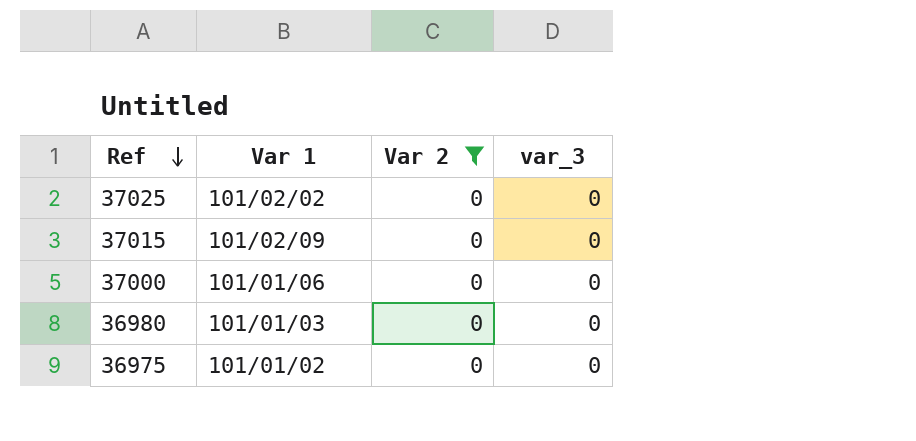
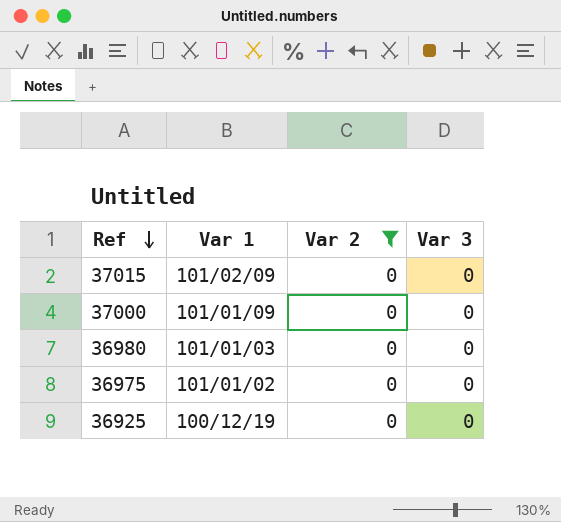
column name: var_3 -> Var 3
row 37025: 101/02/02 | 0 | 0 -> none
37000 | Var 1: 101/01/06 -> 101/01/09
row 36925: none -> 100/12/19 | 0 | 0

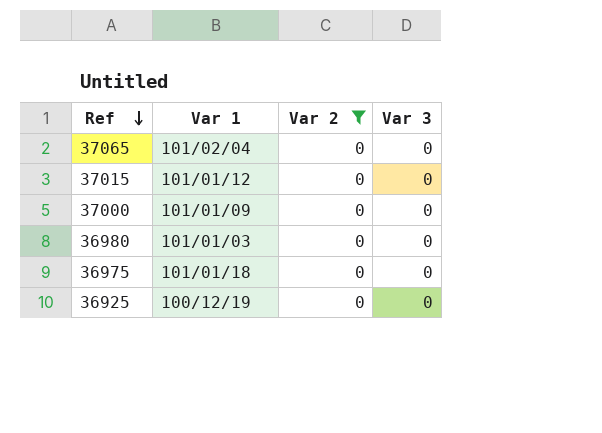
row 37065: none -> 101/02/04 | 0 | 0
37015 | Var 1: 101/02/09 -> 101/01/12
36975 | Var 1: 101/01/02 -> 101/01/18

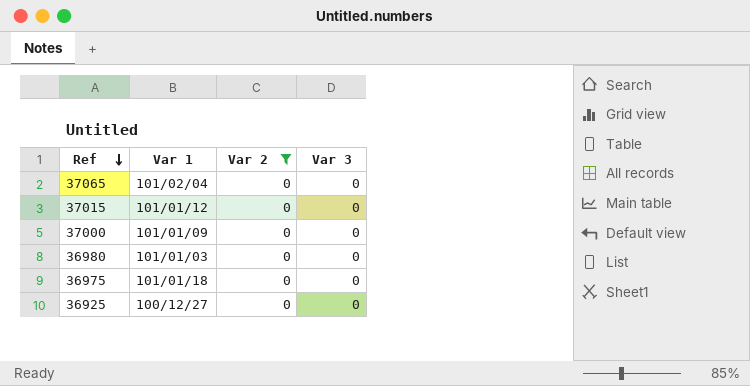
36925 | Var 1: 100/12/19 -> 100/12/27

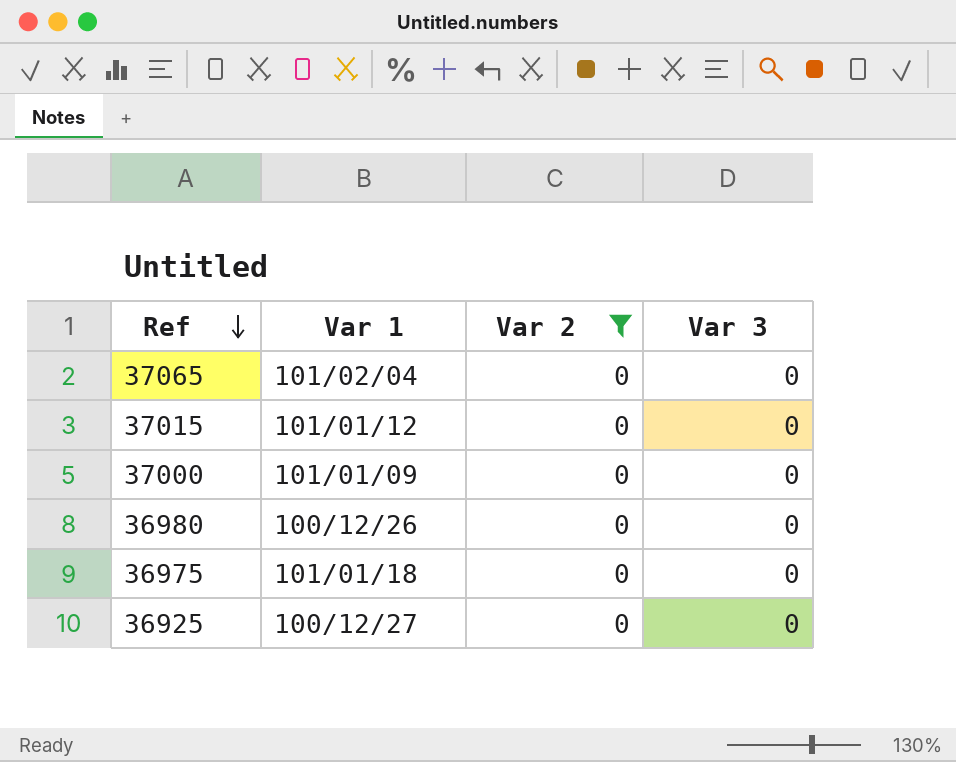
36980 | Var 1: 101/01/03 -> 100/12/26

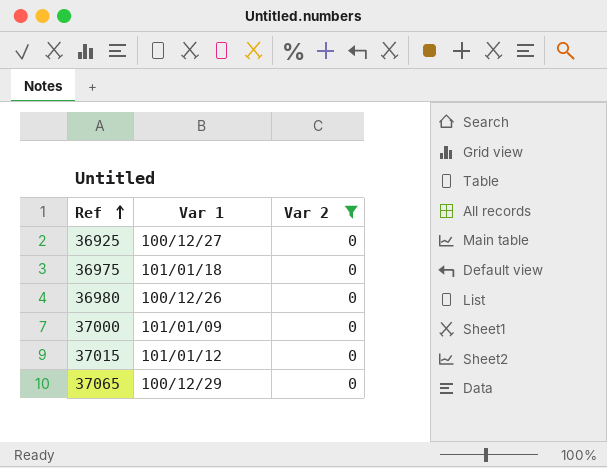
row order: Ref descending -> Ref ascending
column Var 3 | position: 4 -> none
37065 | Var 1: 101/02/04 -> 100/12/29

